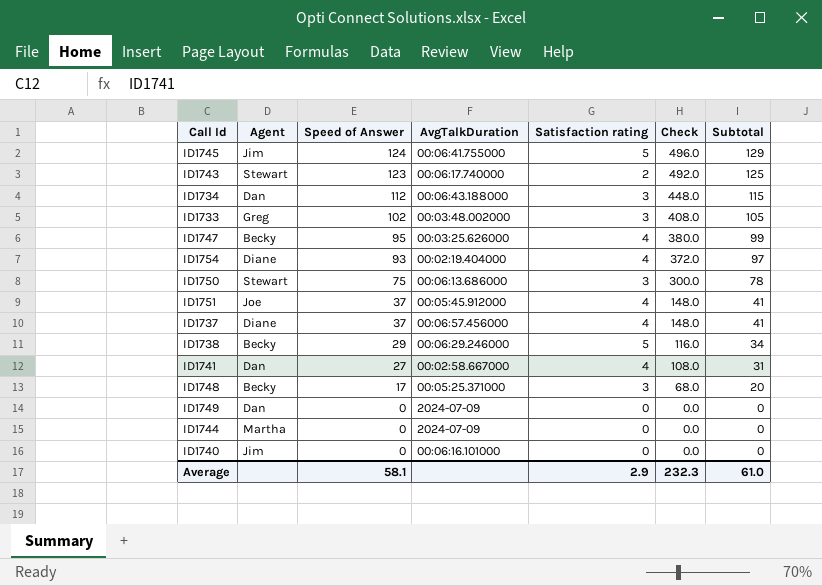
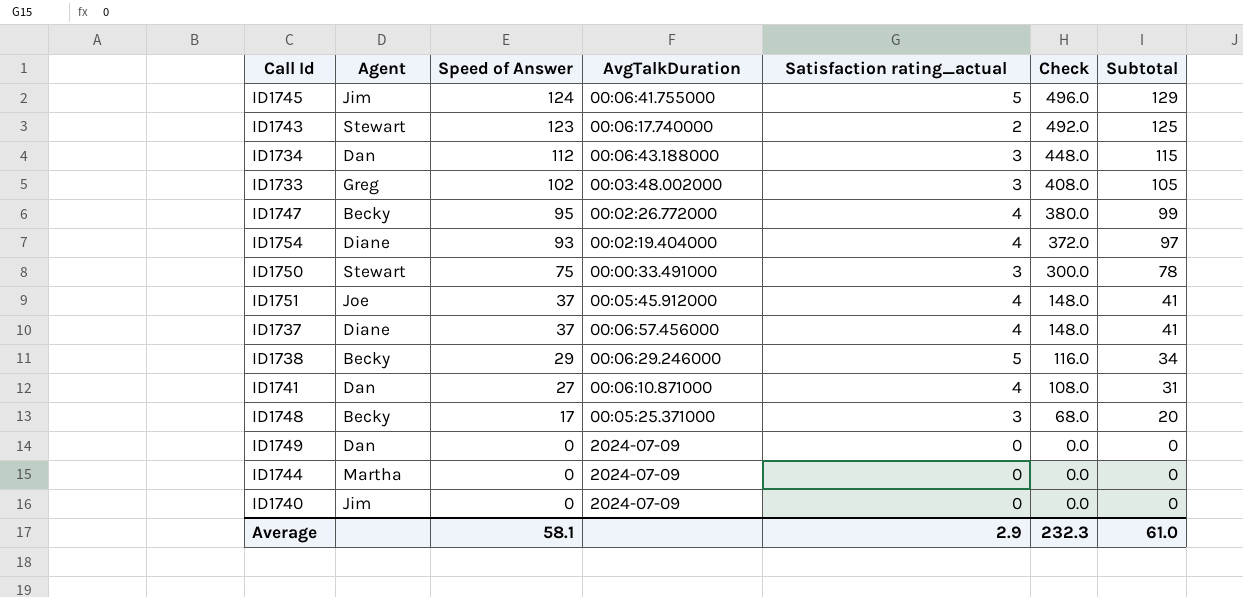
column name: Satisfaction rating -> Satisfaction rating_actual
ID1747 | AvgTalkDuration: 00:03:25.626000 -> 00:02:26.772000
ID1750 | AvgTalkDuration: 00:06:13.686000 -> 00:00:33.491000
ID1741 | AvgTalkDuration: 00:02:58.667000 -> 00:06:10.871000
ID1740 | AvgTalkDuration: 00:06:16.101000 -> 2024-07-09

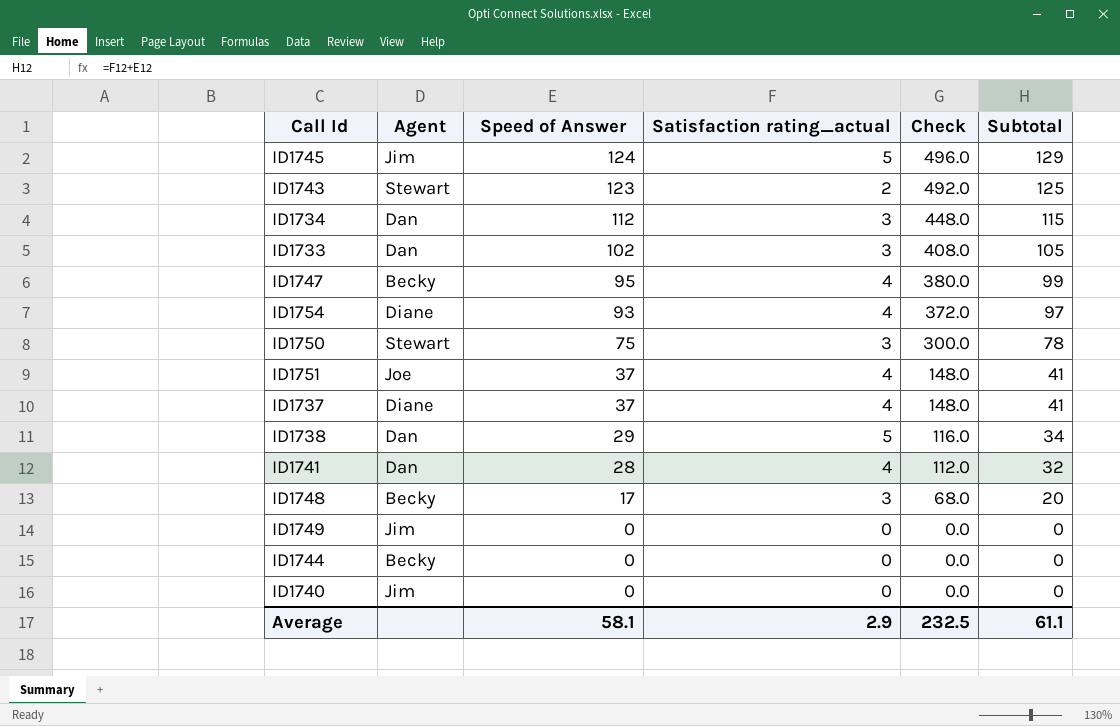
column AvgTalkDuration | position: 4 -> none
ID1733 | Agent: Greg -> Dan
ID1738 | Agent: Becky -> Dan
ID1741 | Speed of Answer: 27 -> 28
ID1741 | Check: 108.0 -> 112.0
ID1741 | Subtotal: 31 -> 32
ID1749 | Agent: Dan -> Jim
ID1744 | Agent: Martha -> Becky
Average | Check: 232.3 -> 232.5
Average | Subtotal: 61.0 -> 61.1

